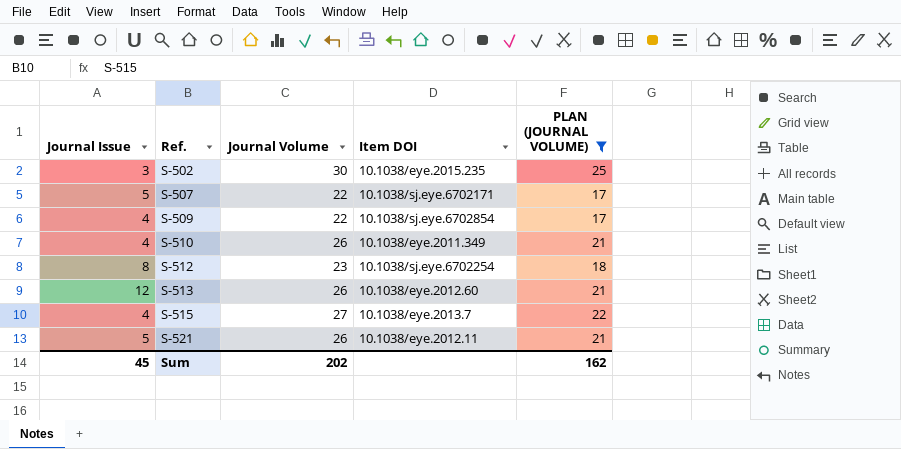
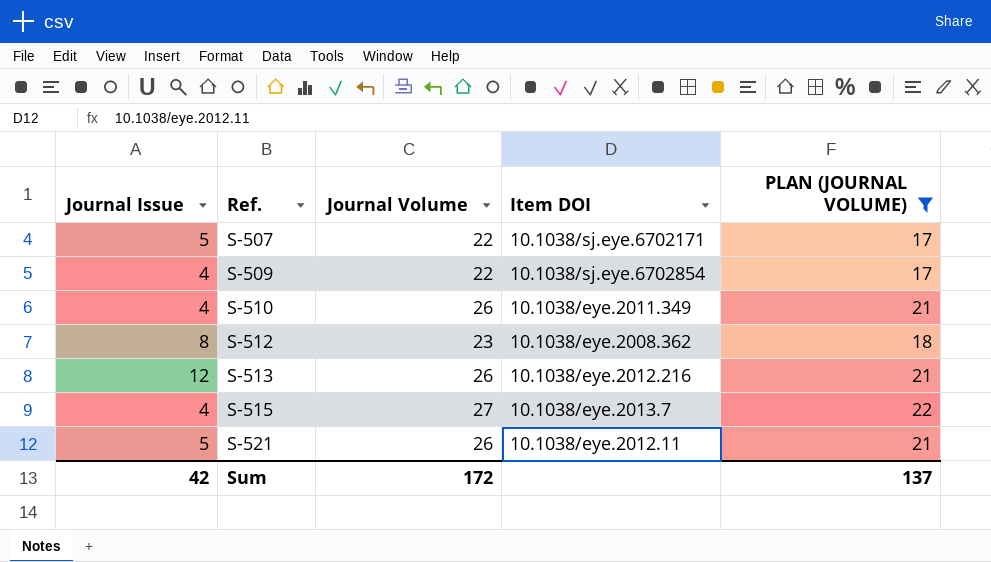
row S-502: 3 | 30 | 10.1038/eye.2015.235 | 25 -> none
S-512 | Item DOI: 10.1038/sj.eye.6702254 -> 10.1038/eye.2008.362
S-513 | Item DOI: 10.1038/eye.2012.60 -> 10.1038/eye.2012.216
Sum | Journal Issue: 45 -> 42
Sum | Journal Volume: 202 -> 172
Sum | PLAN (JOURNAL VOLUME): 162 -> 137

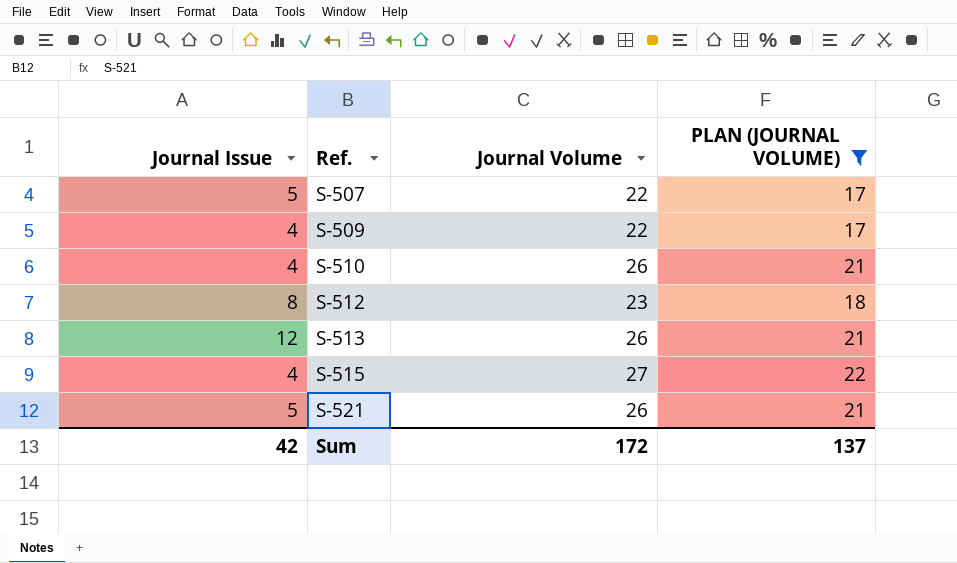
column Item DOI | position: 4 -> none

